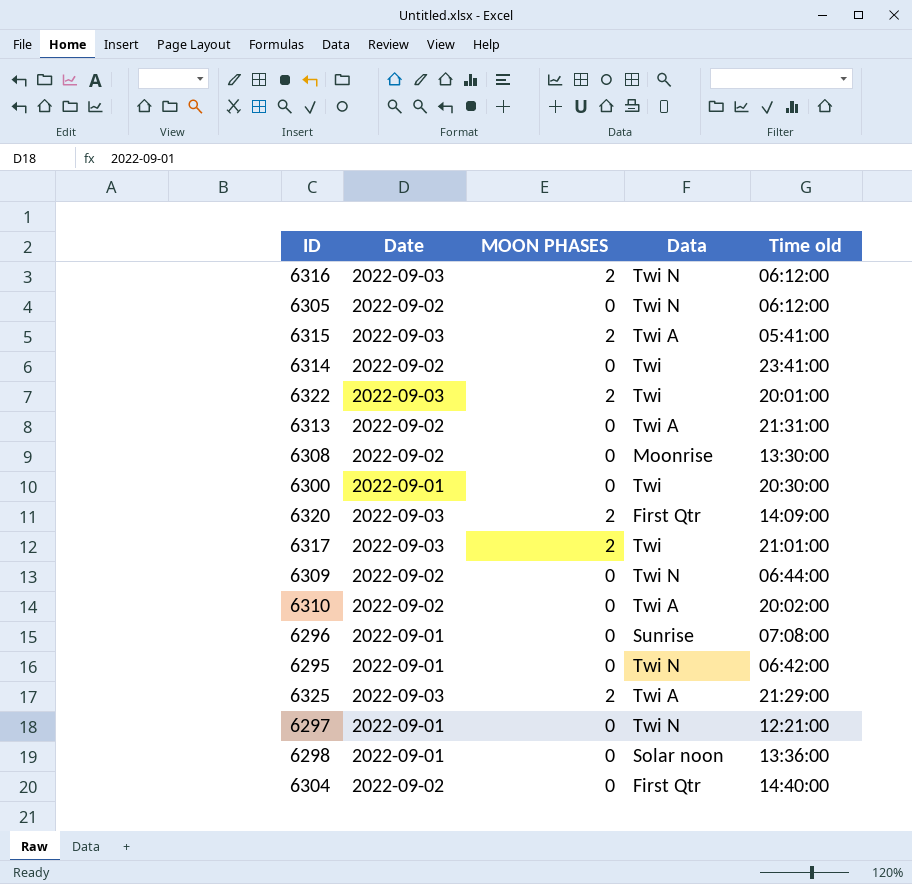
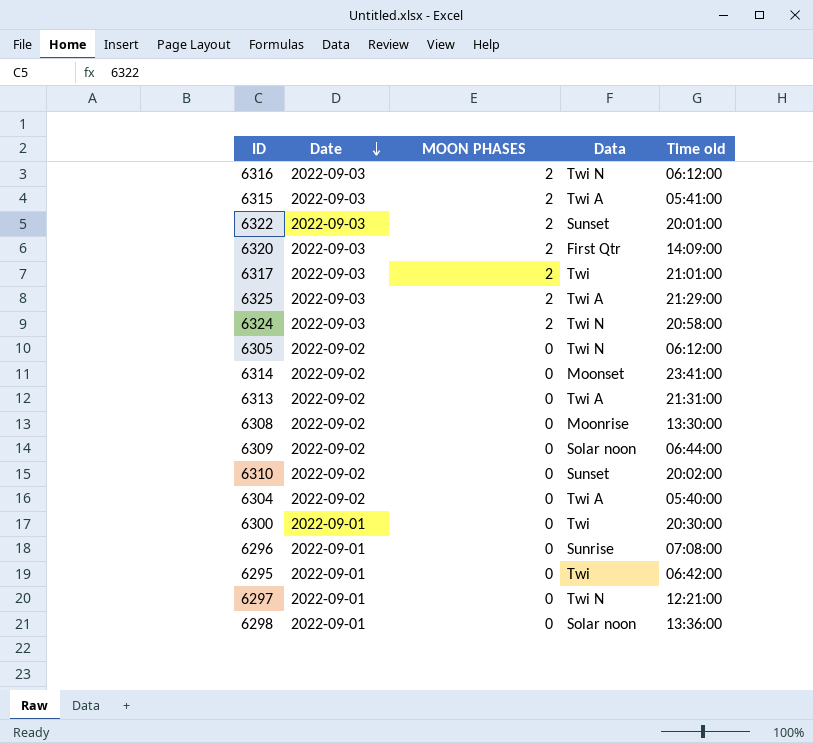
row order: none -> Date descending
6322 | Data: Twi -> Sunset
row 6324: none -> 2022-09-03 | 2 | Twi N | 20:58:00
6314 | Data: Twi -> Moonset
6309 | Data: Twi N -> Solar noon
6310 | Data: Twi A -> Sunset
6304 | Data: First Qtr -> Twi A
6304 | Time old: 14:40:00 -> 05:40:00
6295 | Data: Twi N -> Twi

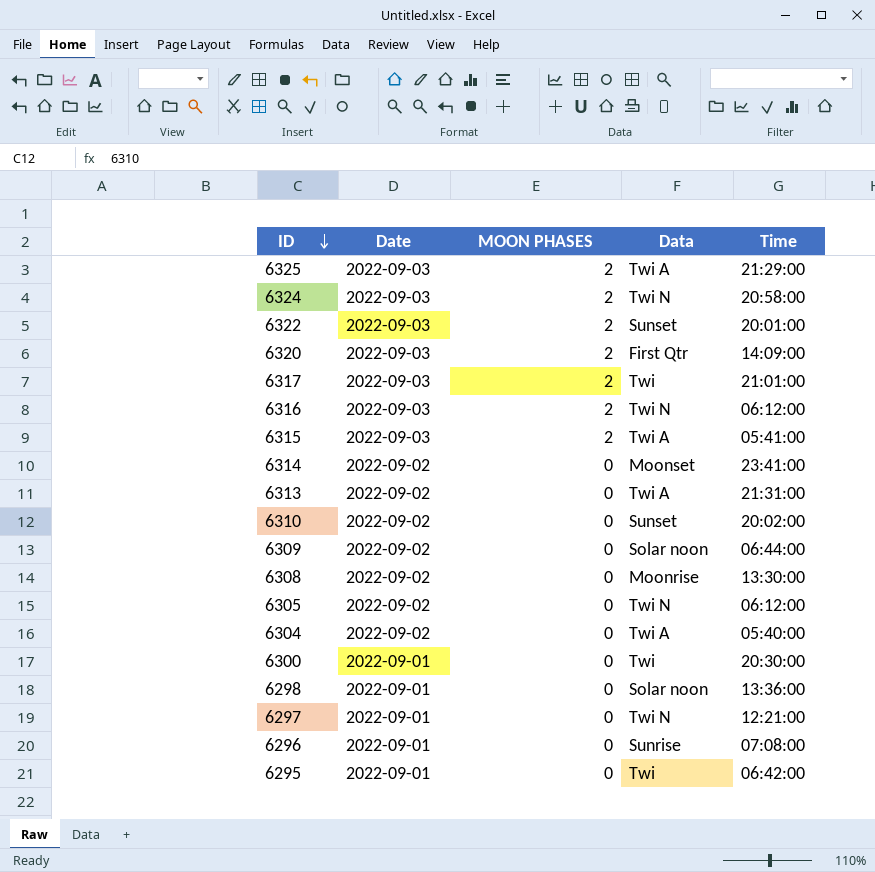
row order: Date descending -> ID descending
column name: Time old -> Time

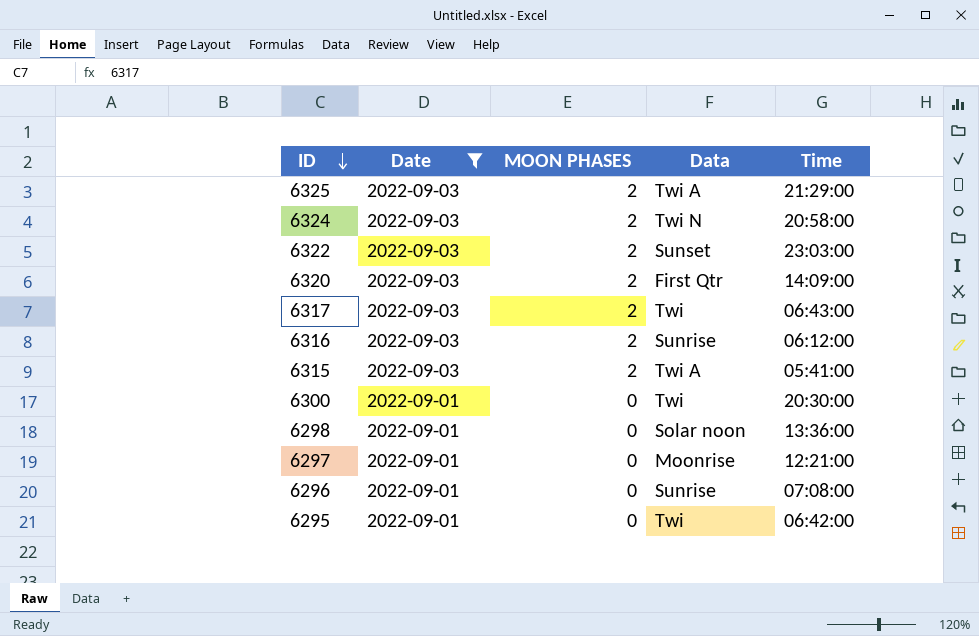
filter: none -> Date != 2022-09-02
6322 | Time: 20:01:00 -> 23:03:00
6317 | Time: 21:01:00 -> 06:43:00
6316 | Data: Twi N -> Sunrise
6297 | Data: Twi N -> Moonrise

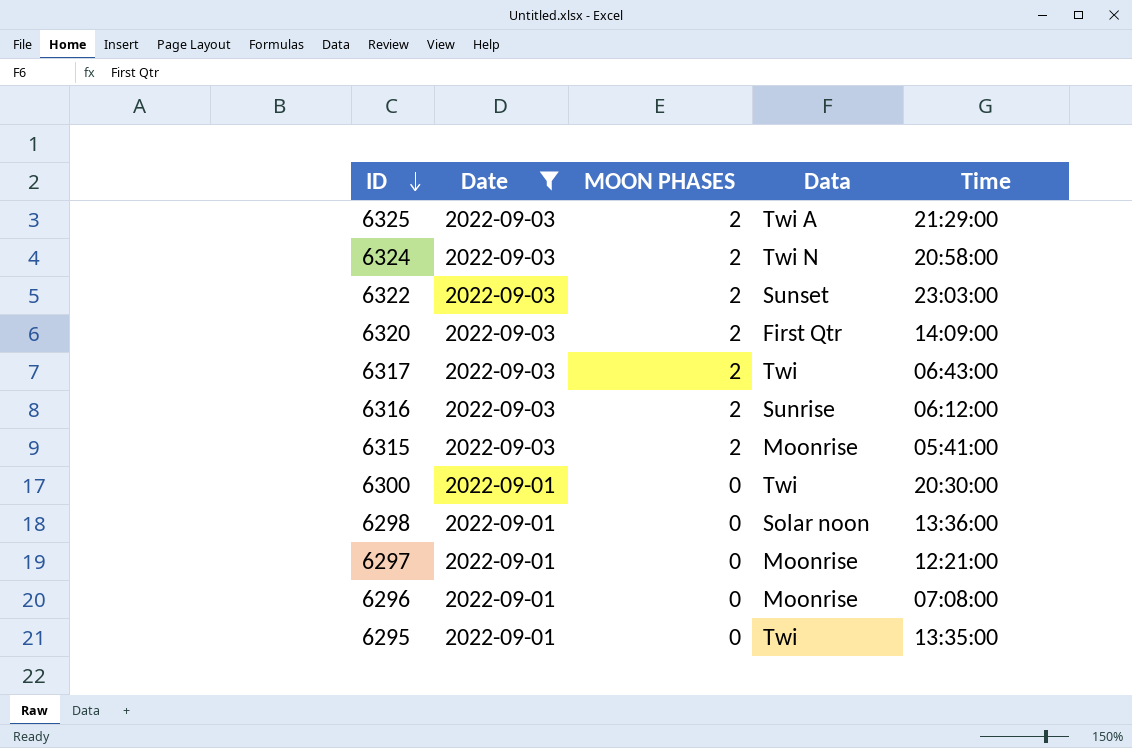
6315 | Data: Twi A -> Moonrise
6296 | Data: Sunrise -> Moonrise
6295 | Time: 06:42:00 -> 13:35:00

